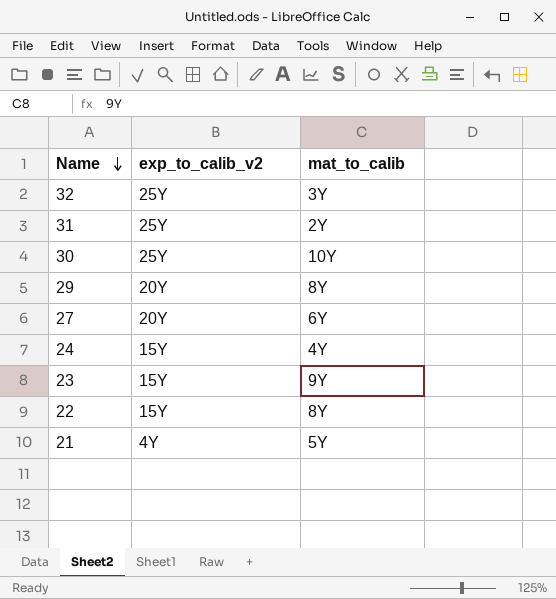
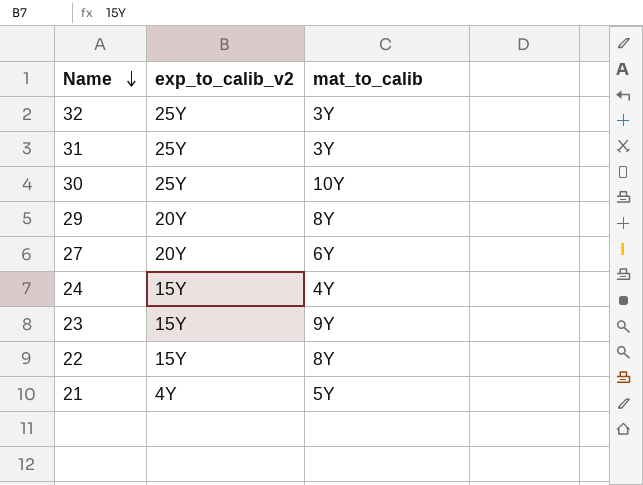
31 | mat_to_calib: 2Y -> 3Y

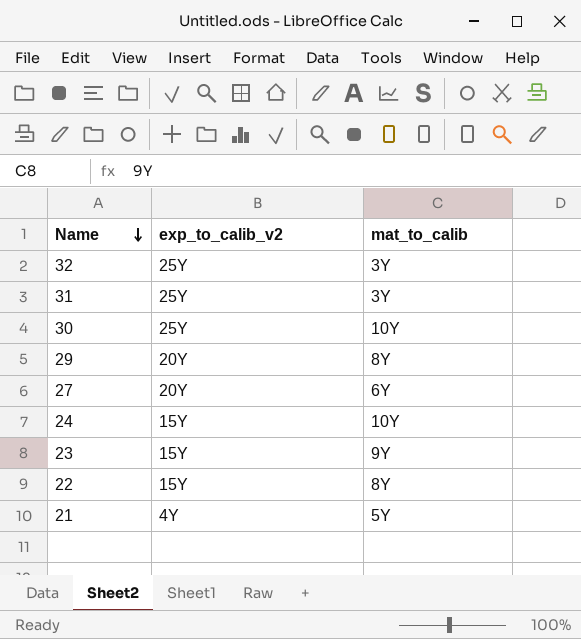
24 | mat_to_calib: 4Y -> 10Y

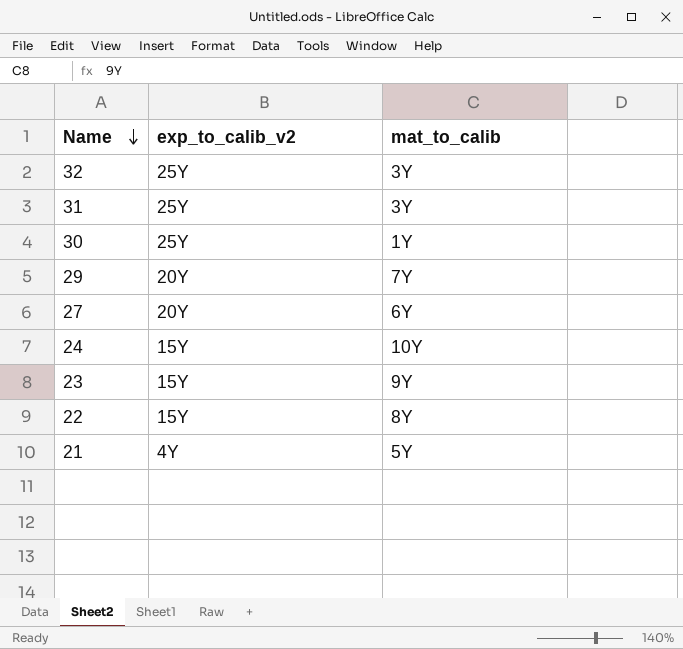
30 | mat_to_calib: 10Y -> 1Y
29 | mat_to_calib: 8Y -> 7Y

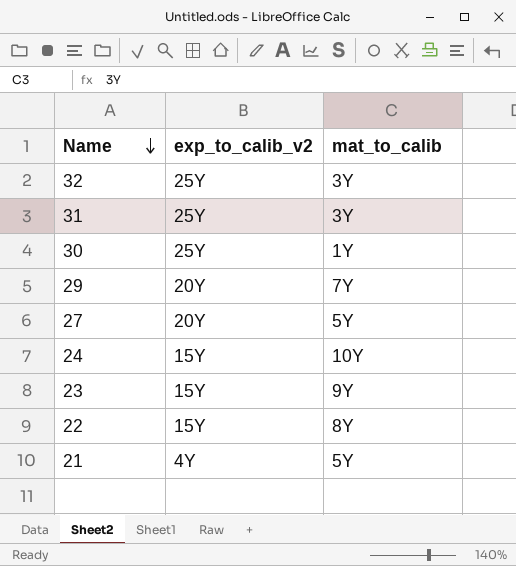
27 | mat_to_calib: 6Y -> 5Y

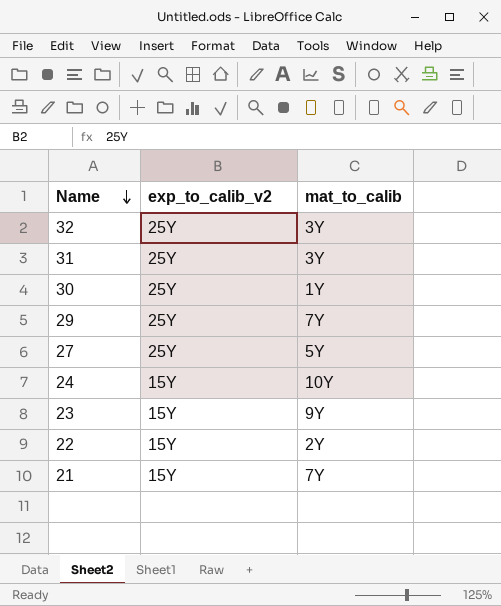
29 | exp_to_calib_v2: 20Y -> 25Y
27 | exp_to_calib_v2: 20Y -> 25Y
22 | mat_to_calib: 8Y -> 2Y
21 | exp_to_calib_v2: 4Y -> 15Y
21 | mat_to_calib: 5Y -> 7Y

